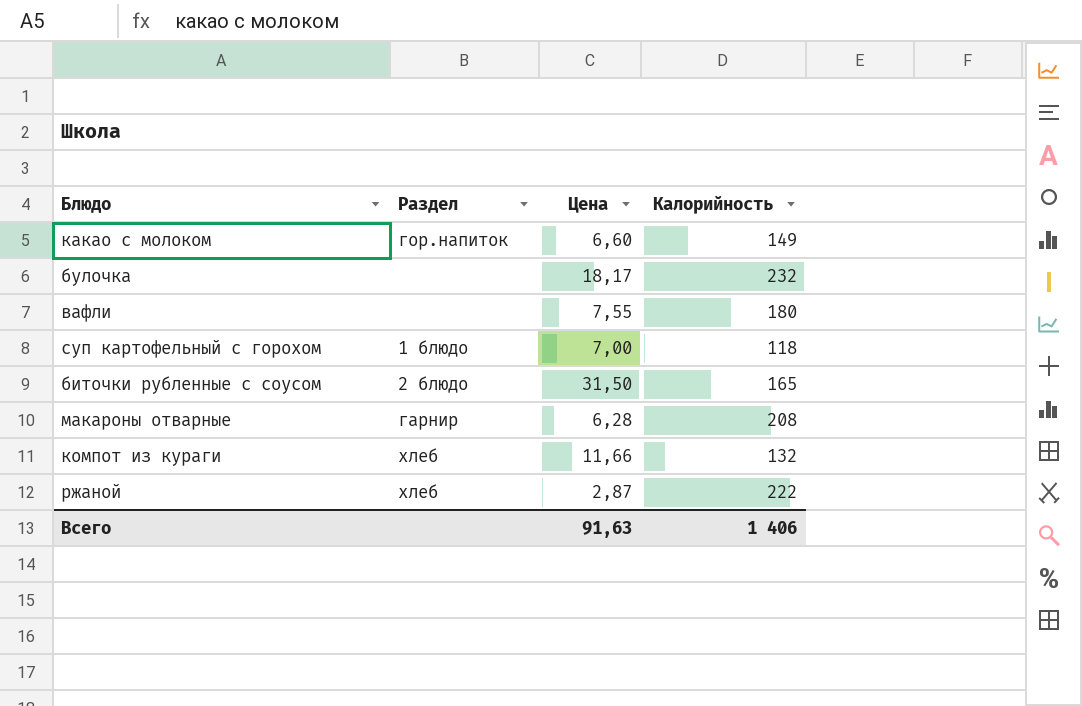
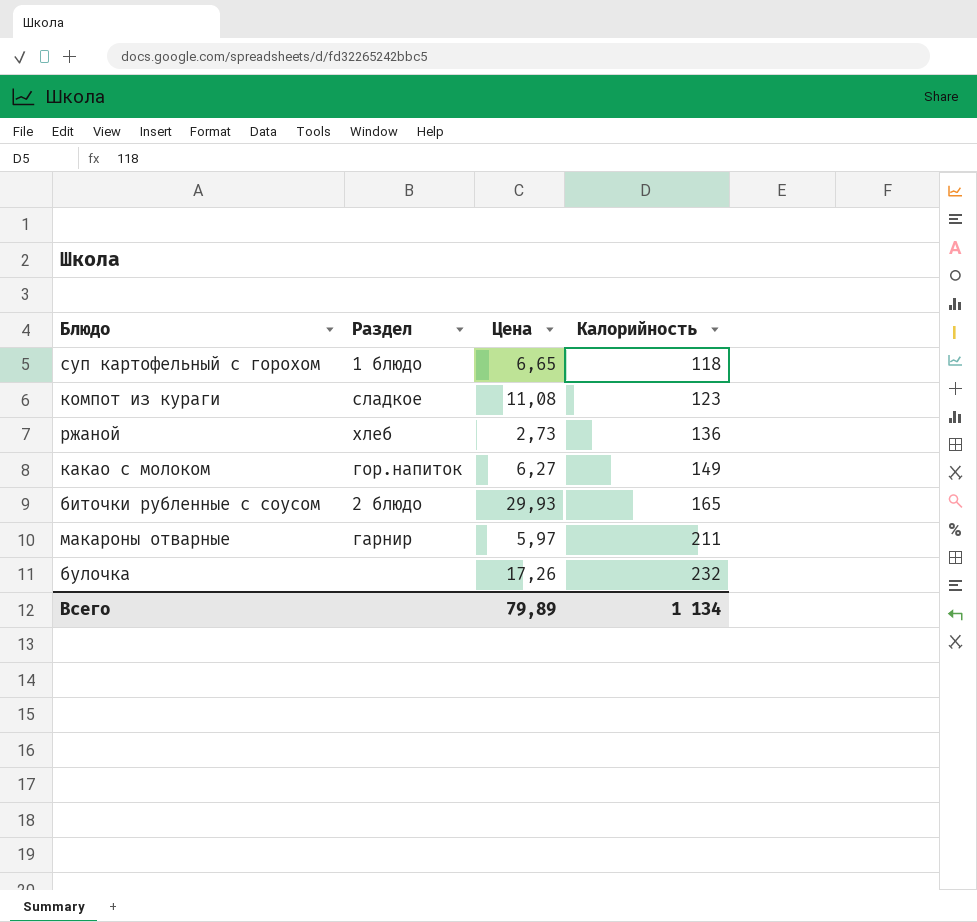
row order: none -> Калорийность ascending
row вафли: none | 7,55 | 180 -> none
суп картофельный с горохом | Цена: 7,00 -> 6,65
компот из кураги | Раздел: хлеб -> сладкое
компот из кураги | Цена: 11,66 -> 11,08
компот из кураги | Калорийность: 132 -> 123
ржаной | Цена: 2,87 -> 2,73
ржаной | Калорийность: 222 -> 136
какао с молоком | Цена: 6,60 -> 6,27
биточки рубленные с соусом | Цена: 31,50 -> 29,93
макароны отварные | Цена: 6,28 -> 5,97
макароны отварные | Калорийность: 208 -> 211
булочка | Цена: 18,17 -> 17,26
Всего | Цена: 91,63 -> 79,89
Всего | Калорийность: 1 406 -> 1 134

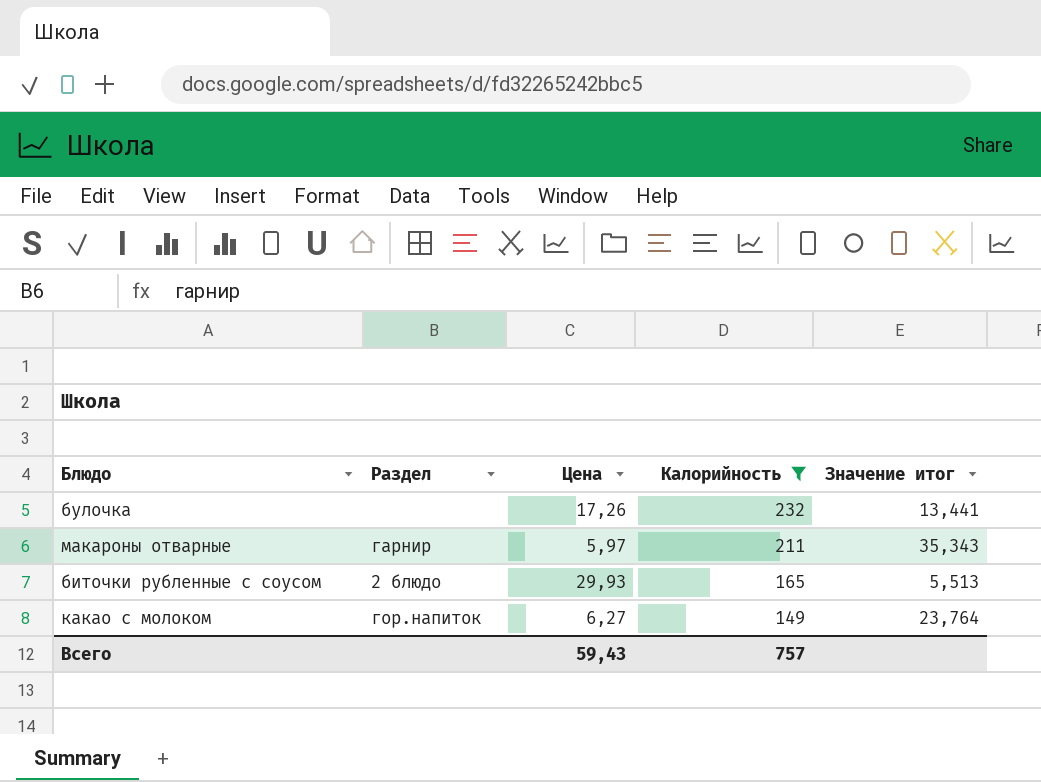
filter: none -> Калорийность >= 149
row order: Калорийность ascending -> Калорийность descending
column Значение итог | formula: none -> [Калорийность] / [Цена]
Всего | Цена: 79,89 -> 59,43
Всего | Калорийность: 1 134 -> 757

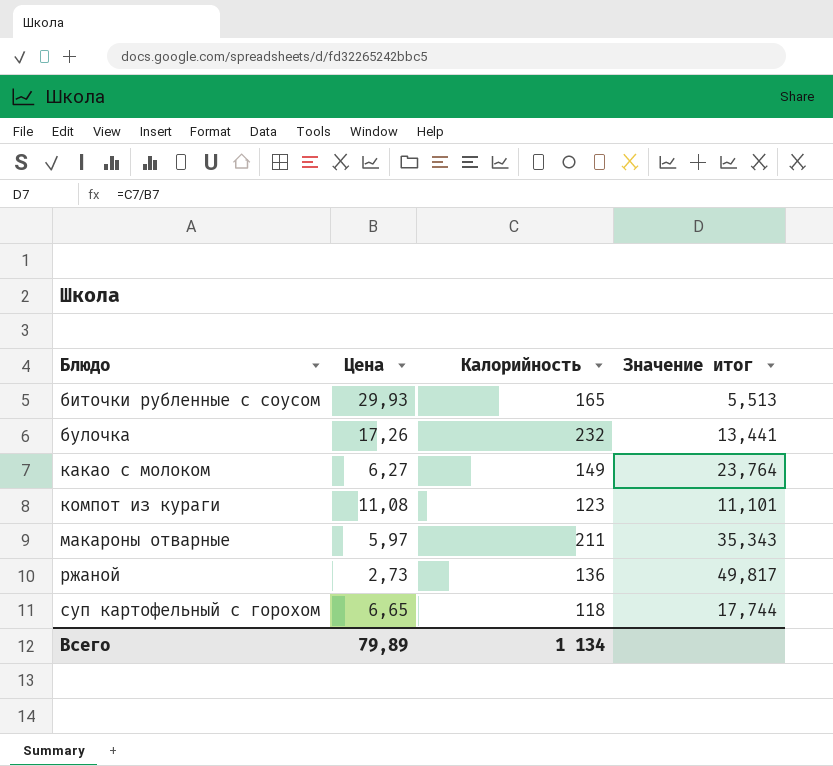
filter: Калорийность >= 149 -> none
row order: Калорийность descending -> Блюдо ascending
column Раздел | position: 2 -> none
Всего | Цена: 59,43 -> 79,89
Всего | Калорийность: 757 -> 1 134

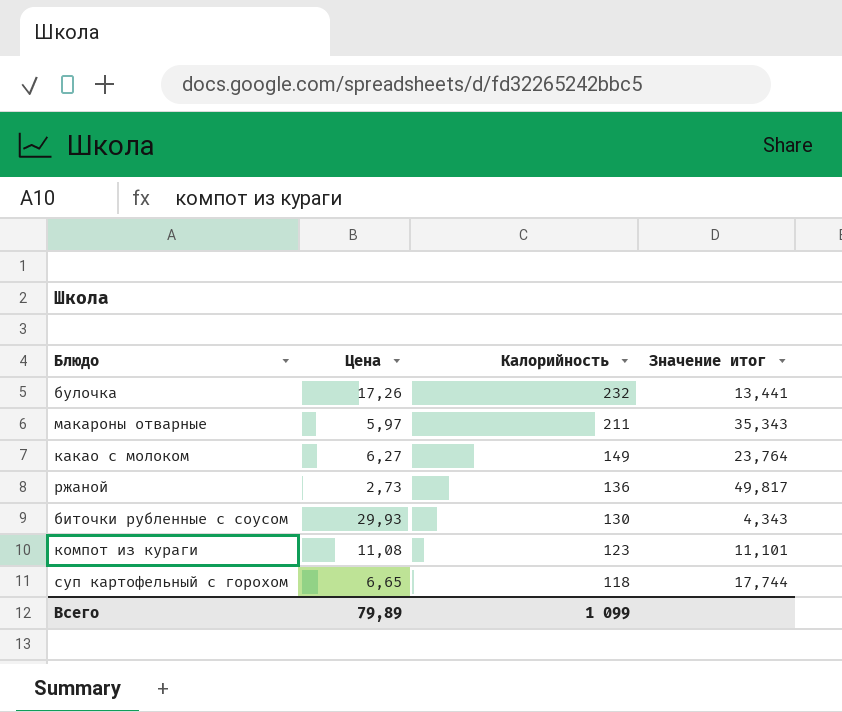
row order: Блюдо ascending -> Калорийность descending
биточки рубленные с соусом | Калорийность: 165 -> 130
биточки рубленные с соусом | Значение итог: 5,513 -> 4,343
Всего | Калорийность: 1 134 -> 1 099

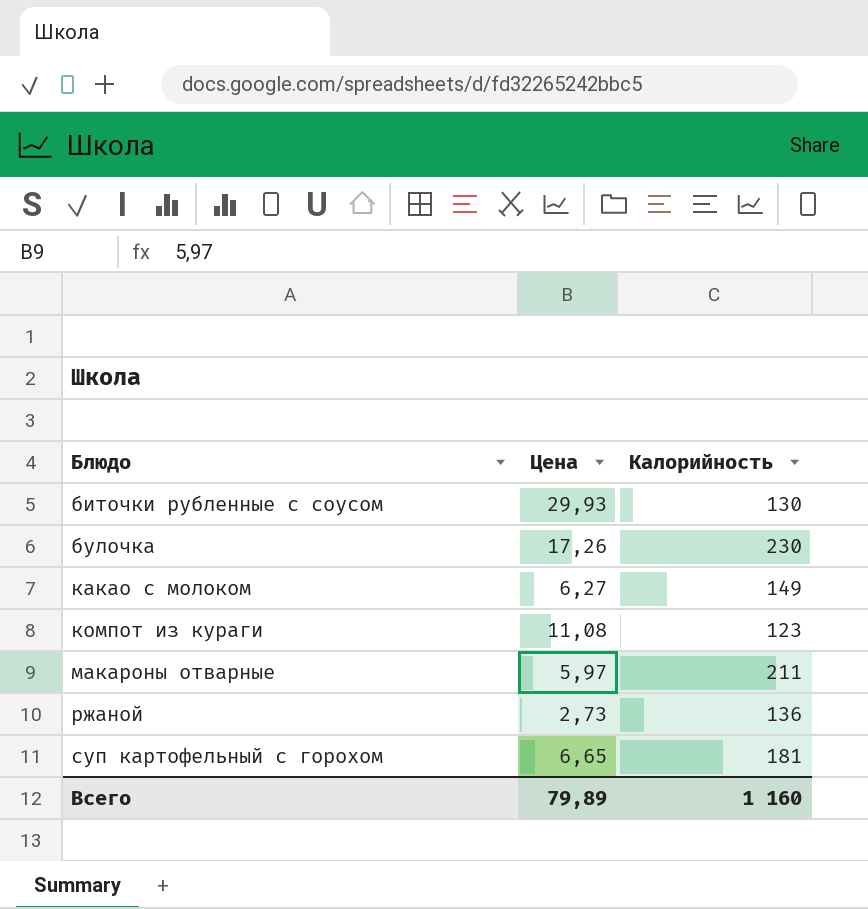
row order: Калорийность descending -> Блюдо ascending
column Значение итог | formula: [Калорийность] / [Цена] -> none
булочка | Калорийность: 232 -> 230
суп картофельный с горохом | Калорийность: 118 -> 181
Всего | Калорийность: 1 099 -> 1 160

